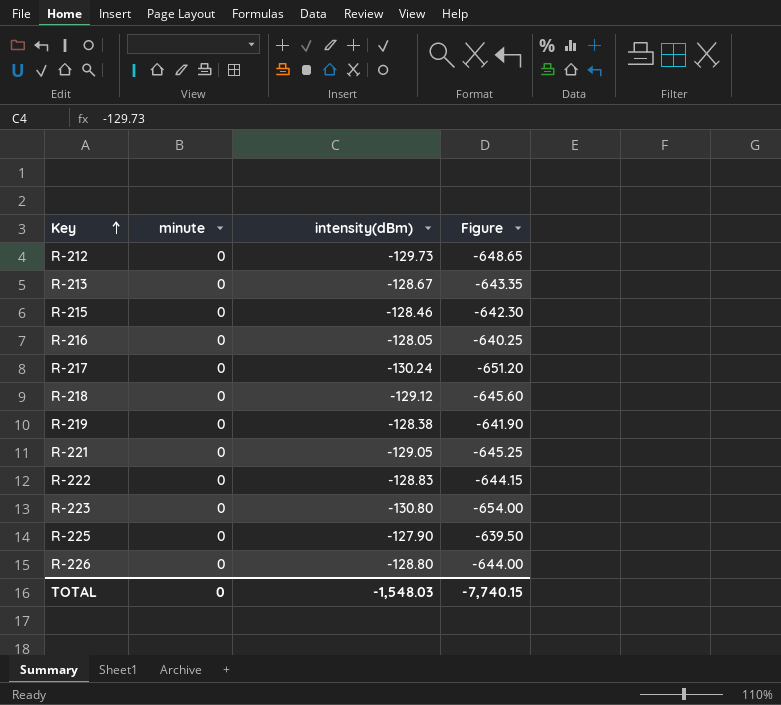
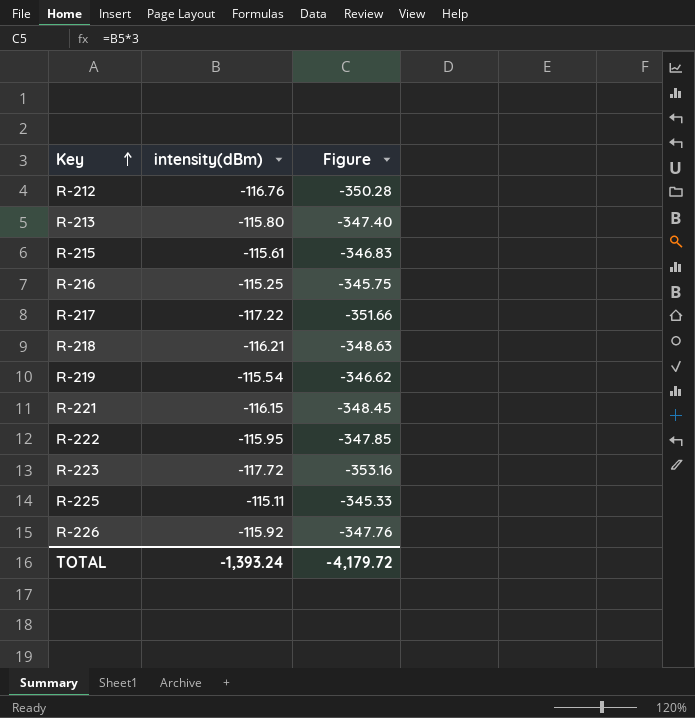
column minute | position: 2 -> none
column Figure | formula: [intensity(dBm)] * 5 -> [intensity(dBm)] * 3
R-212 | intensity(dBm): -129.73 -> -116.76
R-213 | intensity(dBm): -128.67 -> -115.80
R-215 | intensity(dBm): -128.46 -> -115.61
R-216 | intensity(dBm): -128.05 -> -115.25
R-217 | intensity(dBm): -130.24 -> -117.22
R-218 | intensity(dBm): -129.12 -> -116.21
R-219 | intensity(dBm): -128.38 -> -115.54
R-221 | intensity(dBm): -129.05 -> -116.15
R-222 | intensity(dBm): -128.83 -> -115.95
R-223 | intensity(dBm): -130.80 -> -117.72
R-225 | intensity(dBm): -127.90 -> -115.11
R-226 | intensity(dBm): -128.80 -> -115.92
TOTAL | intensity(dBm): -1,548.03 -> -1,393.24
TOTAL | Figure: -7,740.15 -> -4,179.72

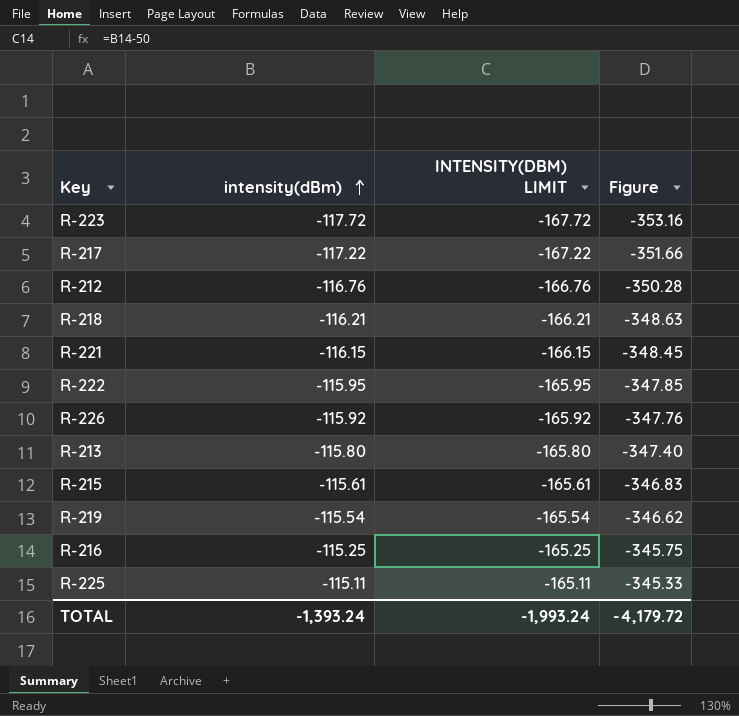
row order: Key ascending -> intensity(dBm) ascending
column INTENSITY(DBM) LIMIT | formula: none -> [intensity(dBm)] - 50

